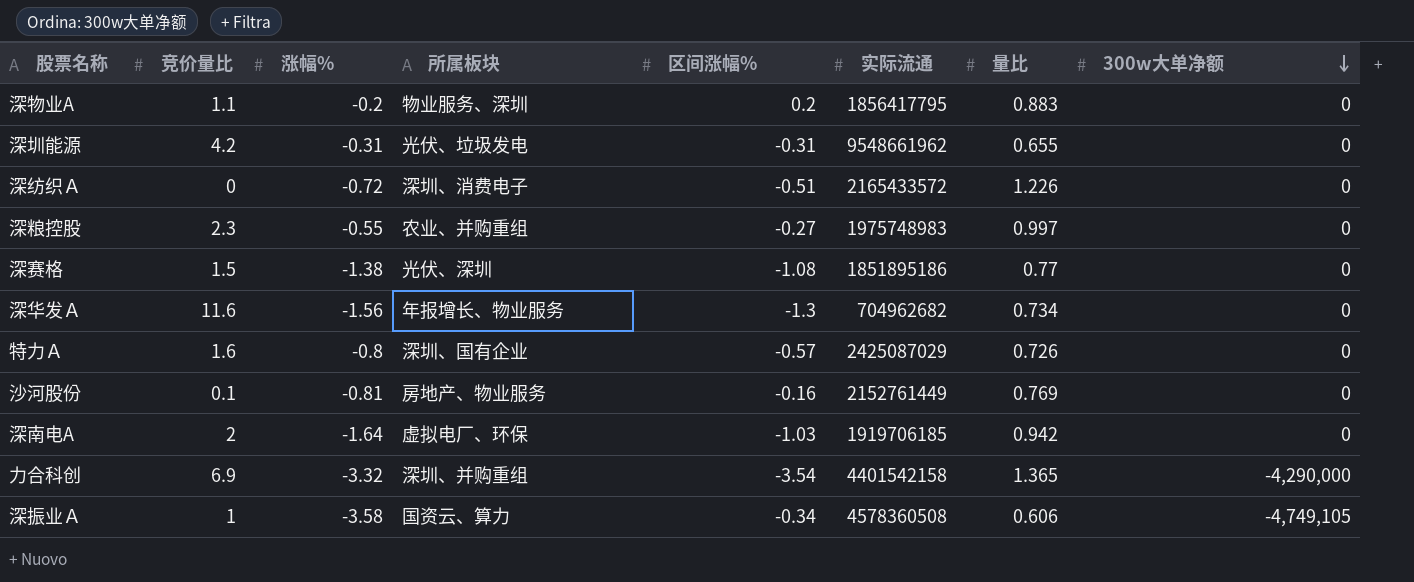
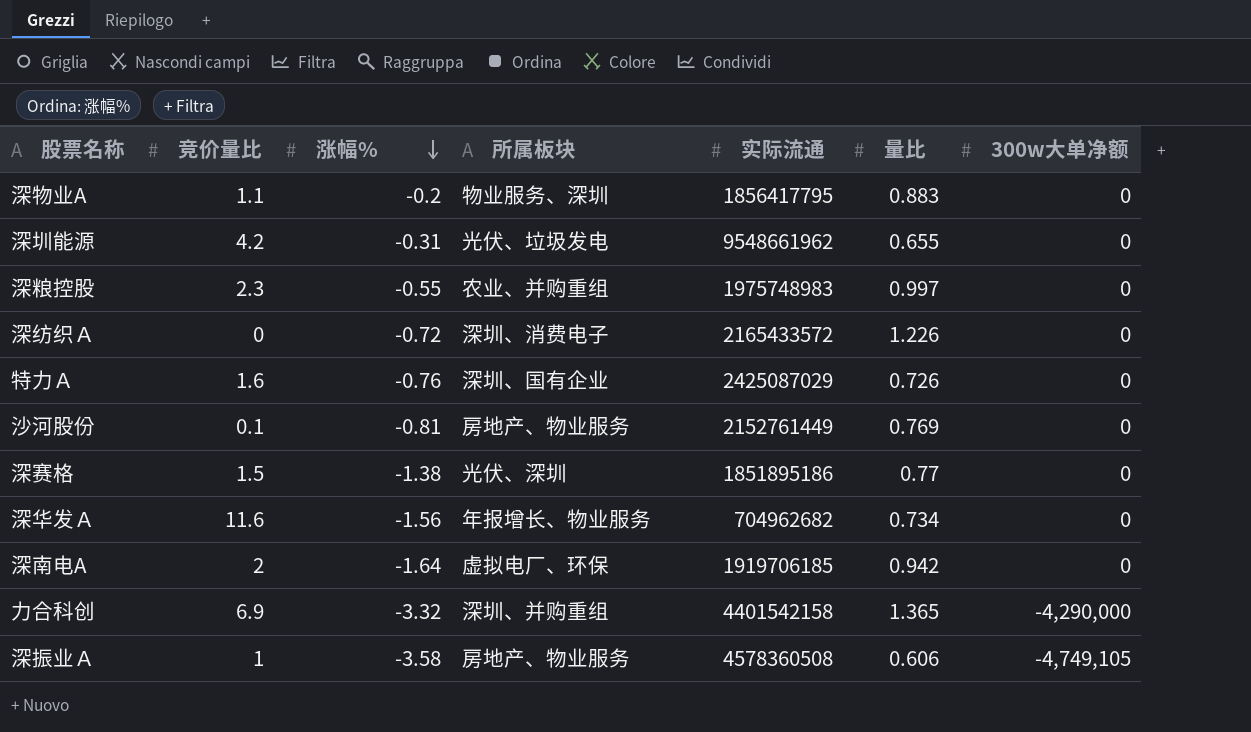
row order: 300w大单净额 descending -> 涨幅% descending
column 区间涨幅% | position: 5 -> none
特力Ａ | 涨幅%: -0.8 -> -0.76
深振业Ａ | 所属板块: 国资云、算力 -> 房地产、物业服务

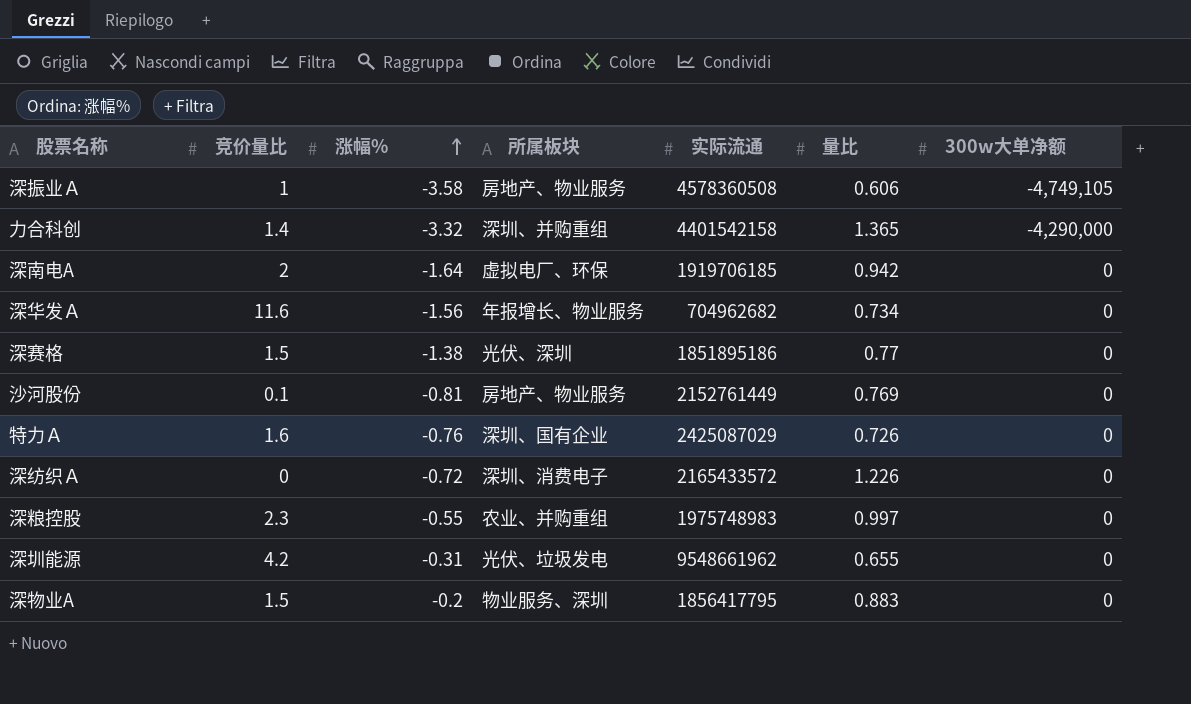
row order: 涨幅% descending -> 涨幅% ascending
力合科创 | 竞价量比: 6.9 -> 1.4
深物业A | 竞价量比: 1.1 -> 1.5

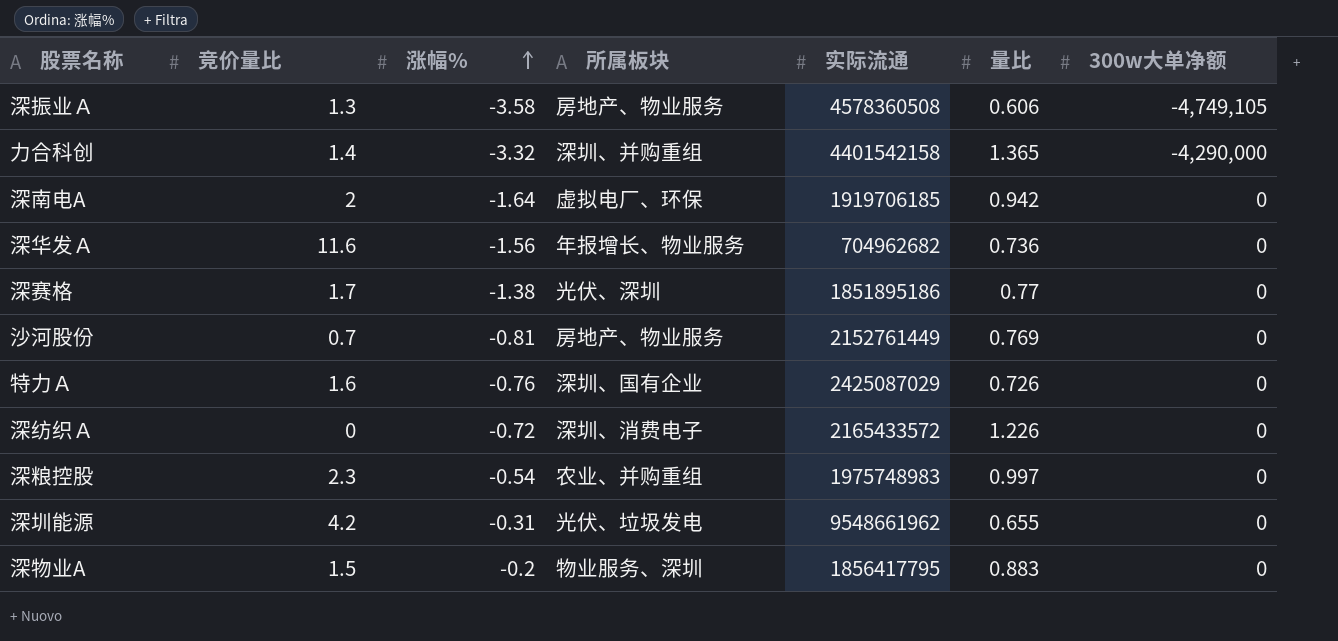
深振业Ａ | 竞价量比: 1 -> 1.3
深华发Ａ | 量比: 0.734 -> 0.736
深赛格 | 竞价量比: 1.5 -> 1.7
沙河股份 | 竞价量比: 0.1 -> 0.7
深粮控股 | 涨幅%: -0.55 -> -0.54

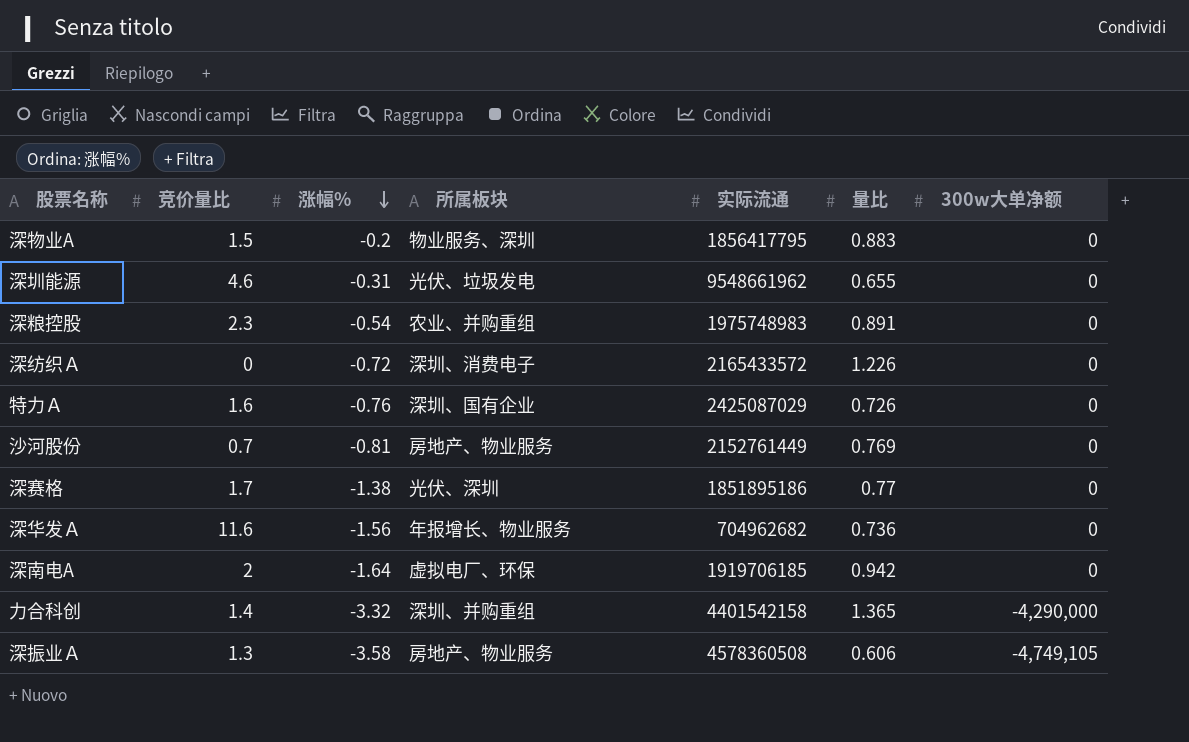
row order: 涨幅% ascending -> 涨幅% descending
深圳能源 | 竞价量比: 4.2 -> 4.6
深粮控股 | 量比: 0.997 -> 0.891

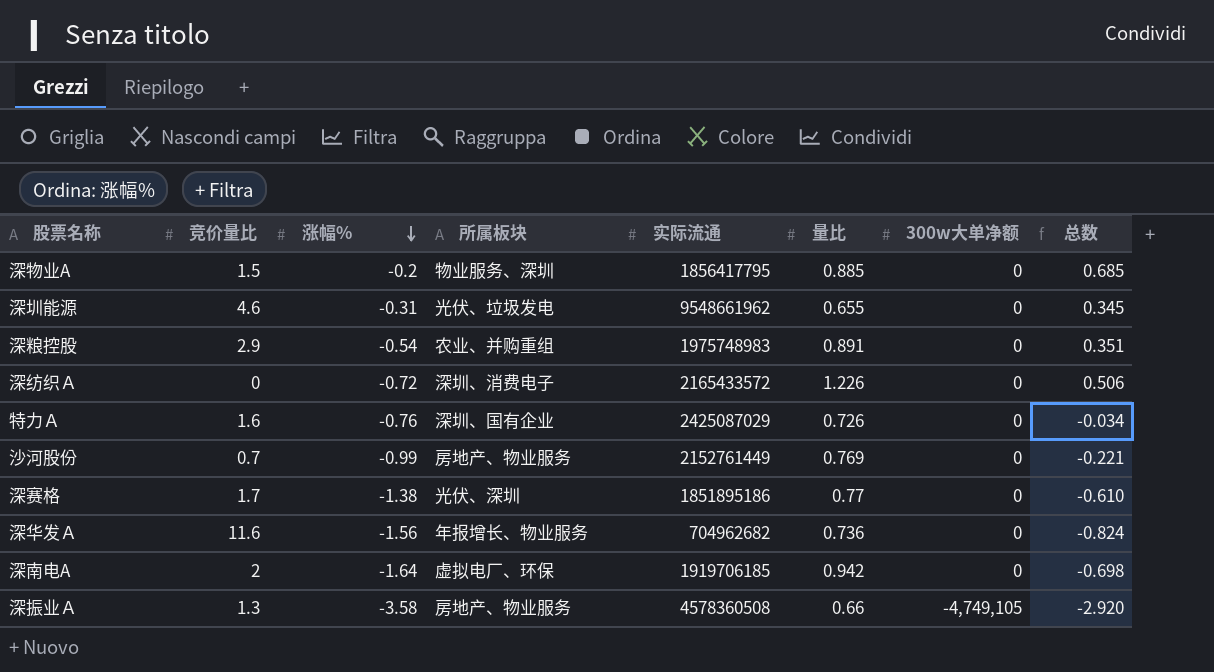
column 总数 | formula: none -> [涨幅%] + [量比]
row 力合科创: 1.4 | -3.32 | 深圳、并购重组 | 4401542158 | 1.365 | -4,290,000 -> none
深物业A | 量比: 0.883 -> 0.885
深粮控股 | 竞价量比: 2.3 -> 2.9
沙河股份 | 涨幅%: -0.81 -> -0.99
深振业Ａ | 量比: 0.606 -> 0.66

